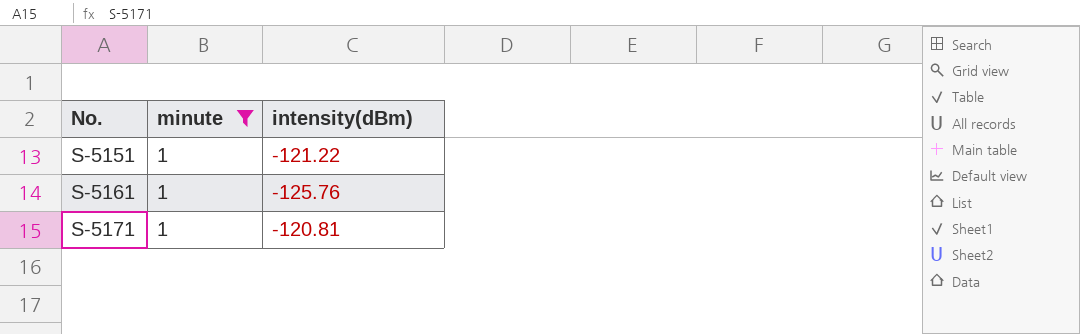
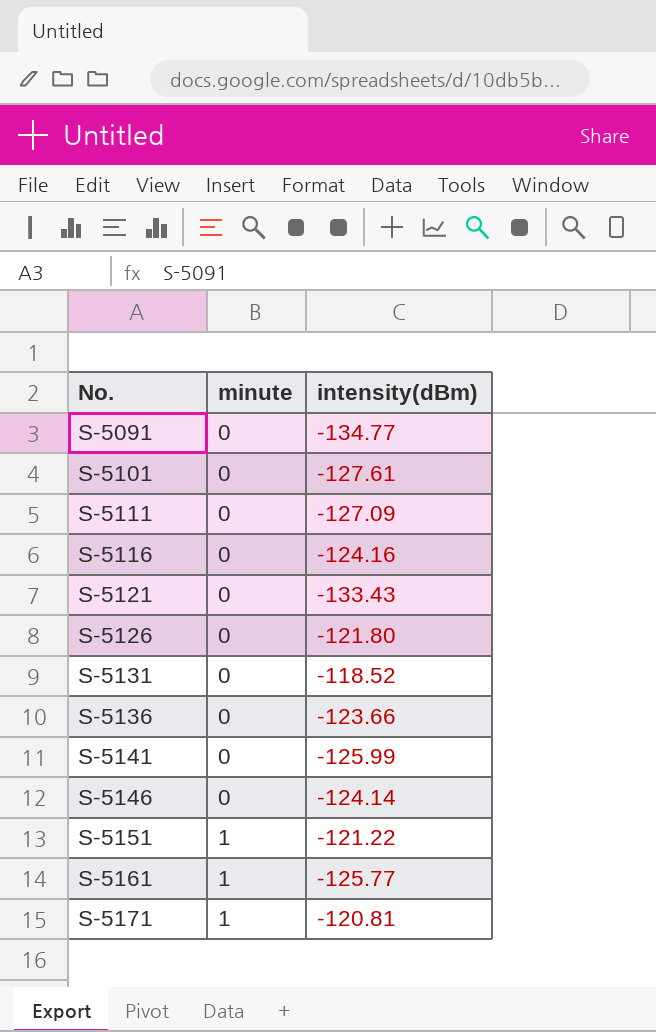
filter: minute = 1 -> none
S-5161 | intensity(dBm): -125.76 -> -125.77

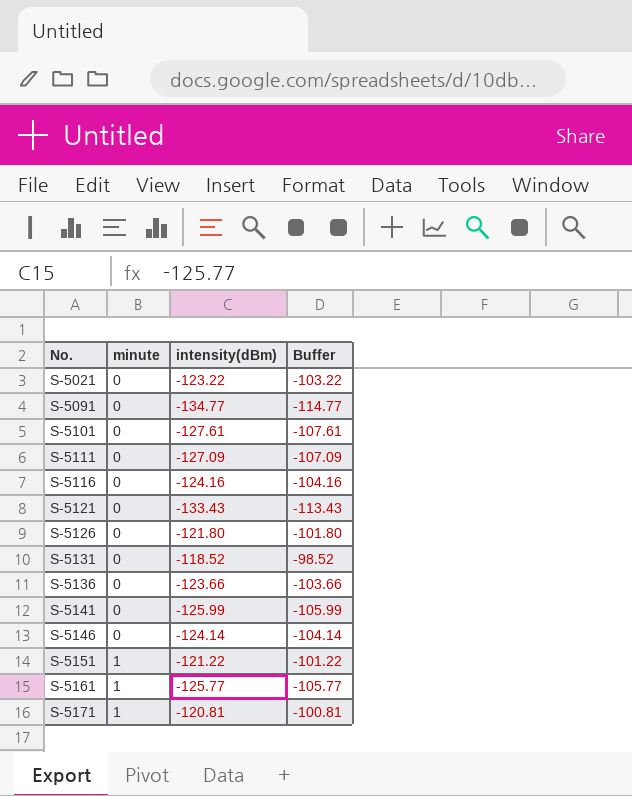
column Buffer | formula: none -> [intensity(dBm)] + 20
row S-5021: none -> 0 | -123.22 | -103.22

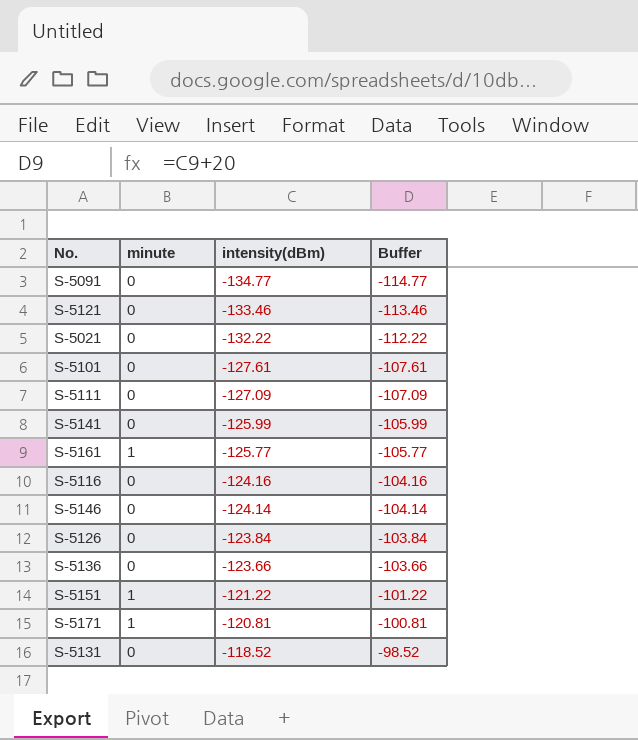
row order: No. ascending -> intensity(dBm) ascending
S-5121 | intensity(dBm): -133.43 -> -133.46
S-5121 | Buffer: -113.43 -> -113.46
S-5021 | intensity(dBm): -123.22 -> -132.22
S-5021 | Buffer: -103.22 -> -112.22
S-5126 | intensity(dBm): -121.80 -> -123.84
S-5126 | Buffer: -101.80 -> -103.84

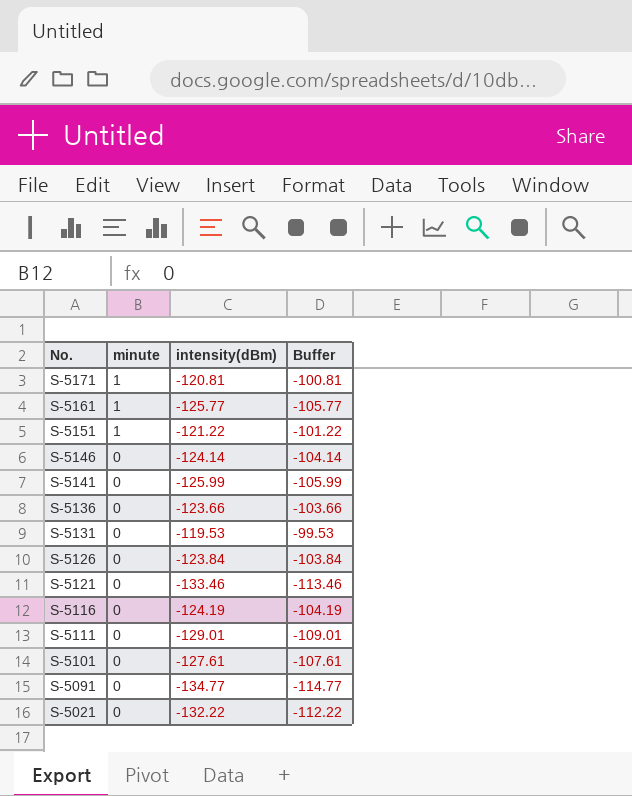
row order: intensity(dBm) ascending -> No. descending
S-5131 | intensity(dBm): -118.52 -> -119.53
S-5131 | Buffer: -98.52 -> -99.53
S-5116 | intensity(dBm): -124.16 -> -124.19
S-5116 | Buffer: -104.16 -> -104.19
S-5111 | intensity(dBm): -127.09 -> -129.01
S-5111 | Buffer: -107.09 -> -109.01

